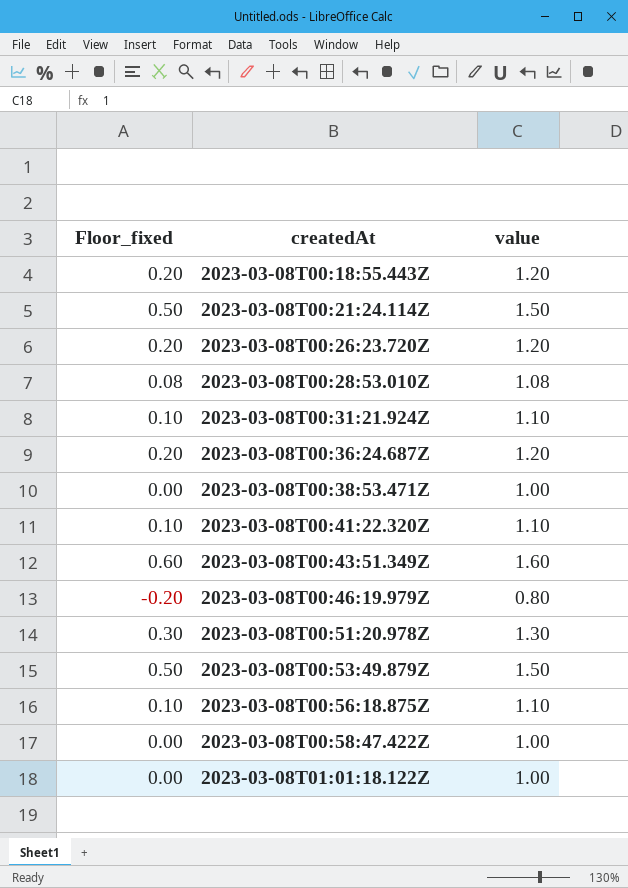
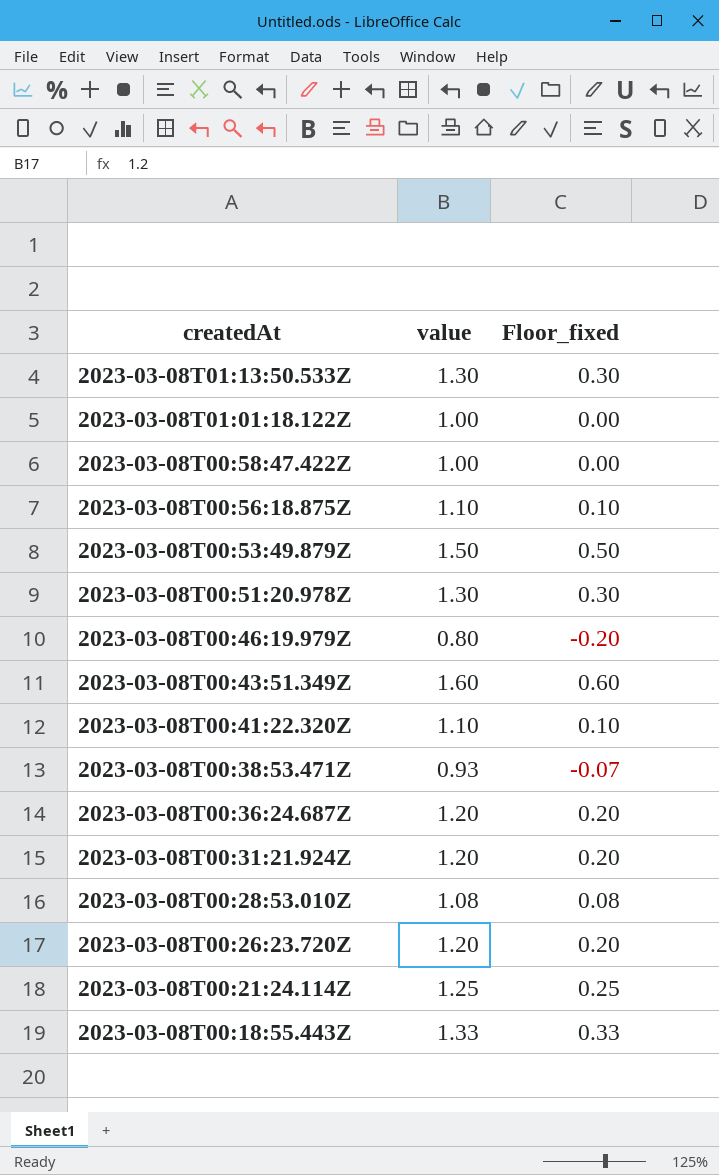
row order: createdAt ascending -> createdAt descending
column Floor_fixed | position: 1 -> 3
row 2023-03-08T01:13:50.533Z: none -> 1.30 | 0.30
2023-03-08T00:38:53.471Z | value: 1.00 -> 0.93
2023-03-08T00:38:53.471Z | Floor_fixed: 0.00 -> -0.07
2023-03-08T00:31:21.924Z | value: 1.10 -> 1.20
2023-03-08T00:31:21.924Z | Floor_fixed: 0.10 -> 0.20
2023-03-08T00:21:24.114Z | value: 1.50 -> 1.25
2023-03-08T00:21:24.114Z | Floor_fixed: 0.50 -> 0.25
2023-03-08T00:18:55.443Z | value: 1.20 -> 1.33
2023-03-08T00:18:55.443Z | Floor_fixed: 0.20 -> 0.33

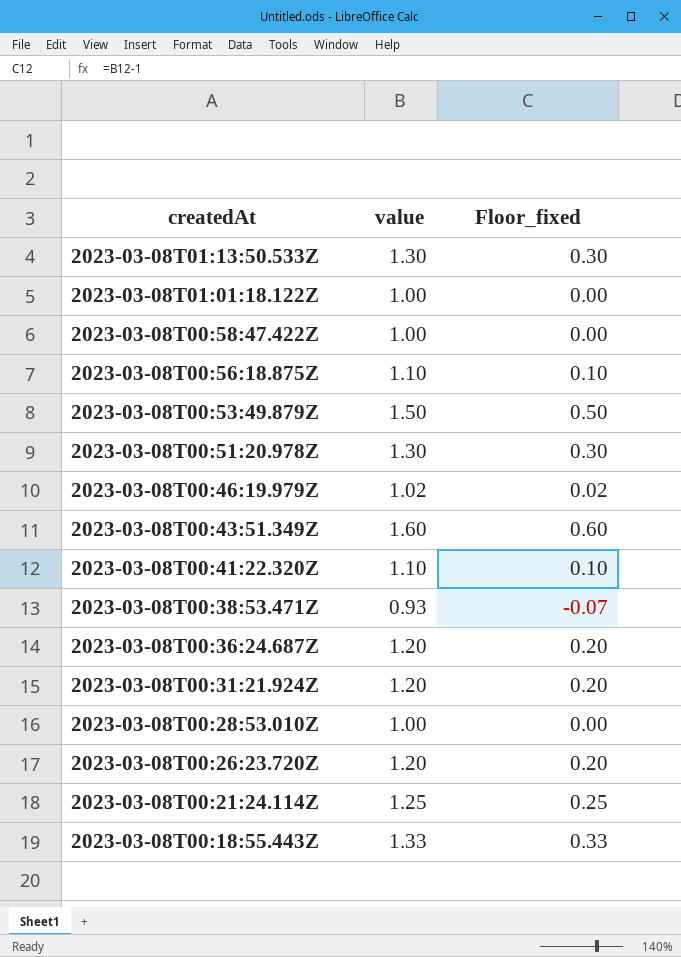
2023-03-08T00:46:19.979Z | value: 0.80 -> 1.02
2023-03-08T00:46:19.979Z | Floor_fixed: -0.20 -> 0.02
2023-03-08T00:28:53.010Z | value: 1.08 -> 1.00
2023-03-08T00:28:53.010Z | Floor_fixed: 0.08 -> 0.00

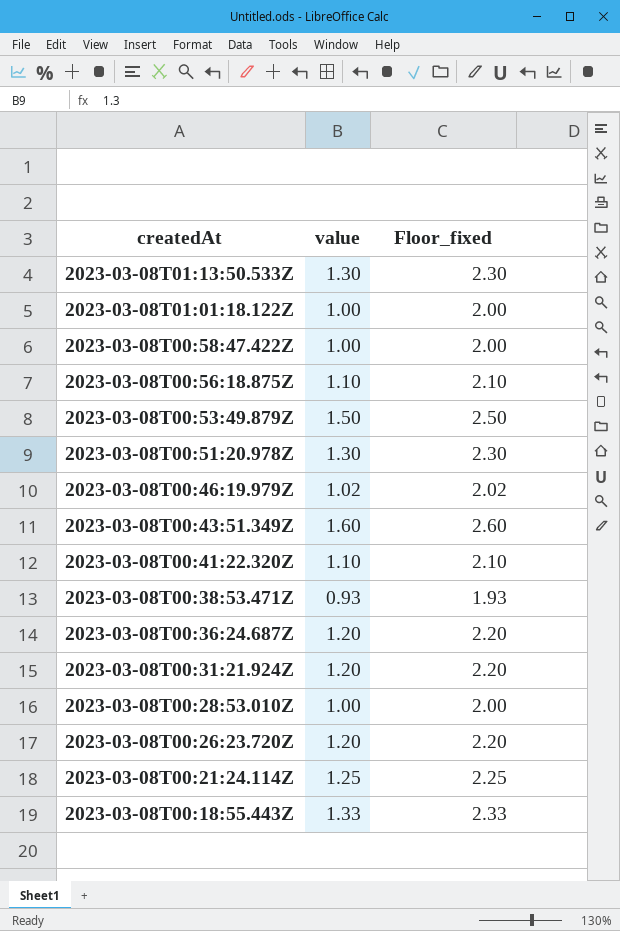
column Floor_fixed | formula: [value] - 1 -> [value] + 1

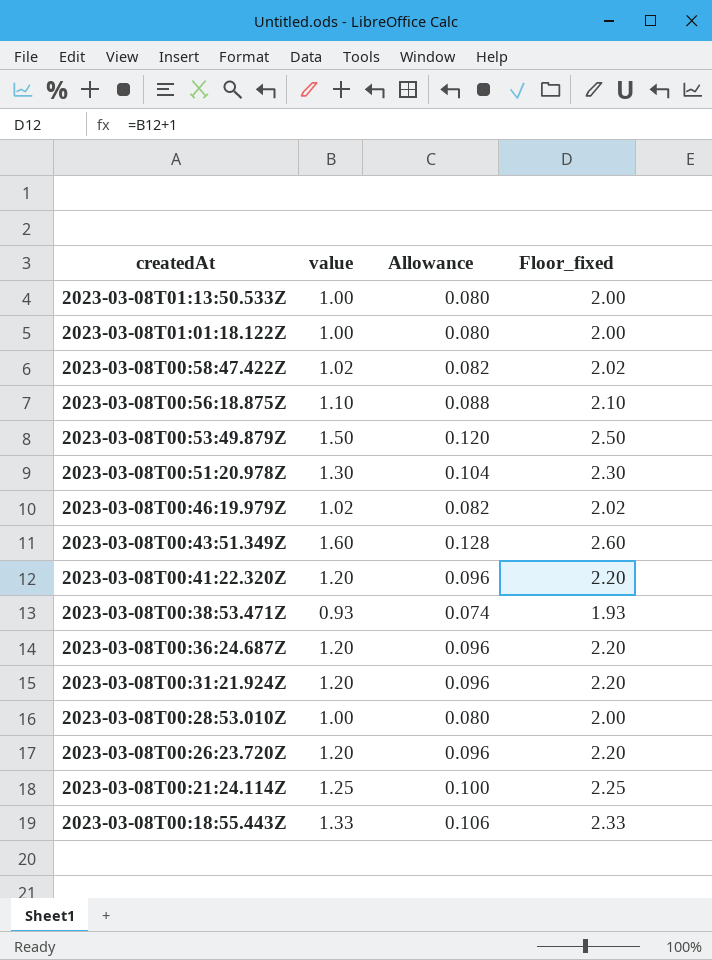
column Allowance | formula: none -> [value] * 0.08
2023-03-08T01:13:50.533Z | value: 1.30 -> 1.00
2023-03-08T01:13:50.533Z | Floor_fixed: 2.30 -> 2.00
2023-03-08T00:58:47.422Z | value: 1.00 -> 1.02
2023-03-08T00:58:47.422Z | Floor_fixed: 2.00 -> 2.02
2023-03-08T00:41:22.320Z | value: 1.10 -> 1.20
2023-03-08T00:41:22.320Z | Floor_fixed: 2.10 -> 2.20

